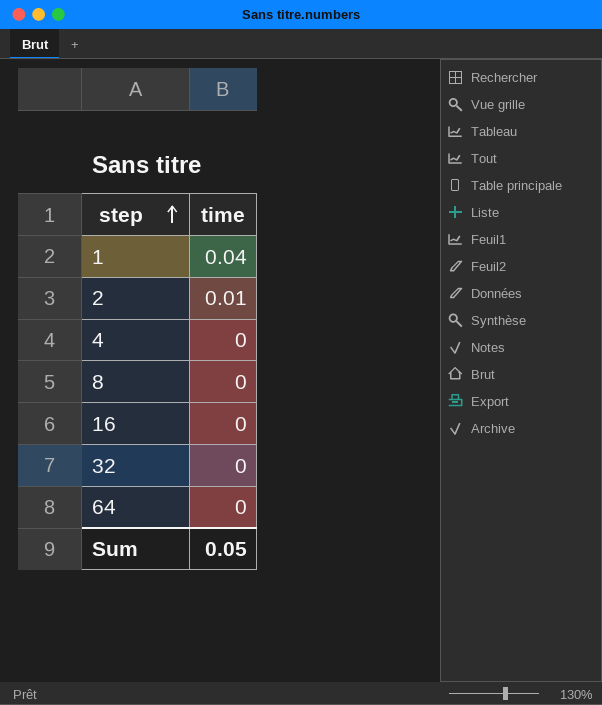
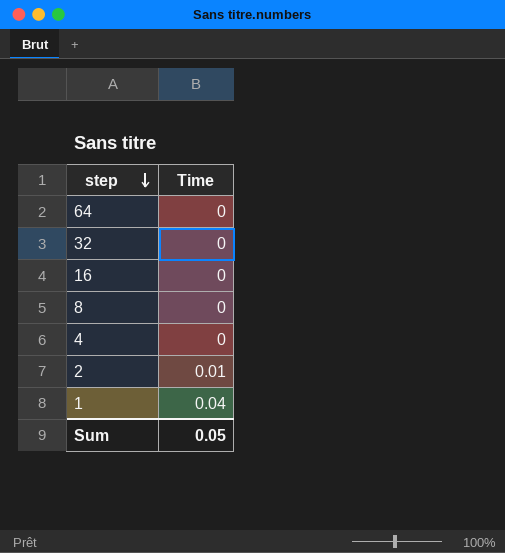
row order: step ascending -> step descending
column name: time -> Time

